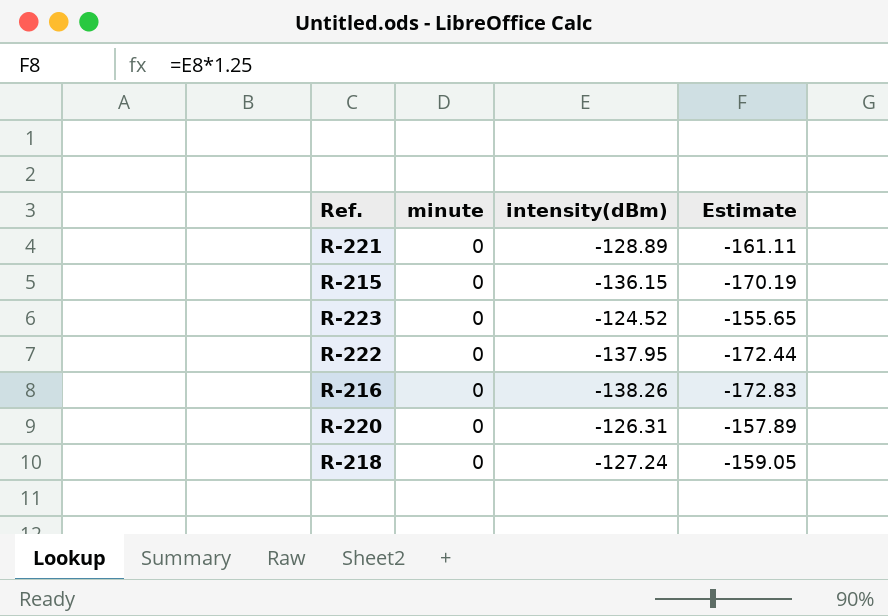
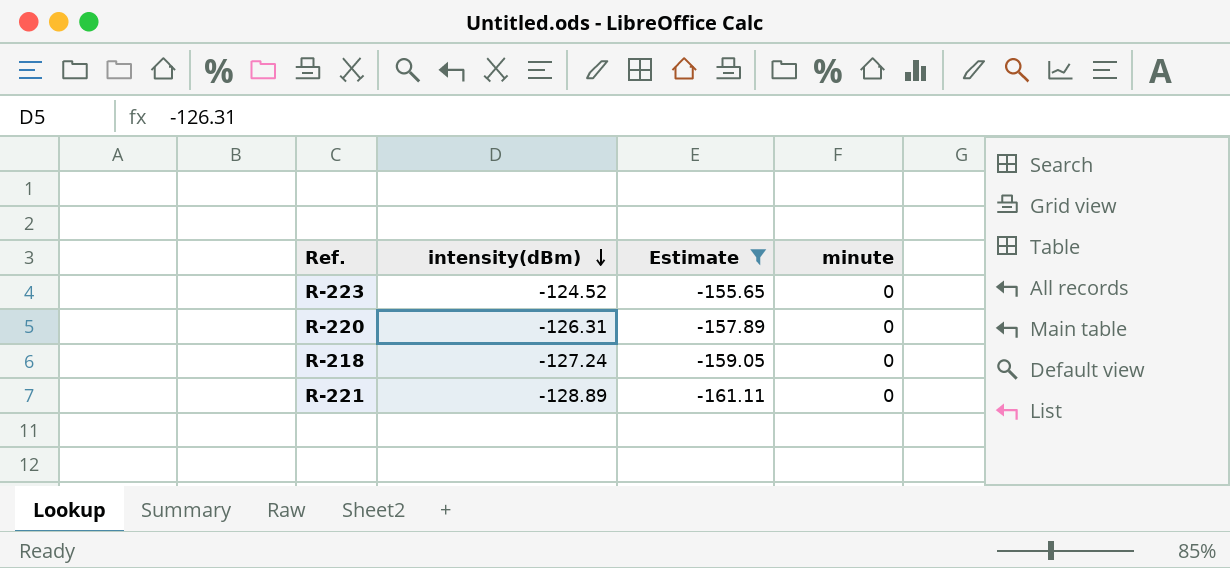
filter: none -> Estimate >= -161.11
row order: none -> intensity(dBm) descending
column minute | position: 2 -> 4

